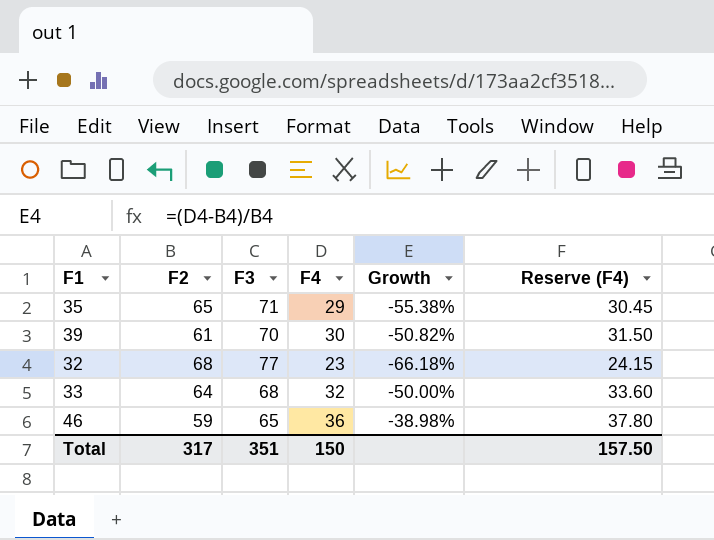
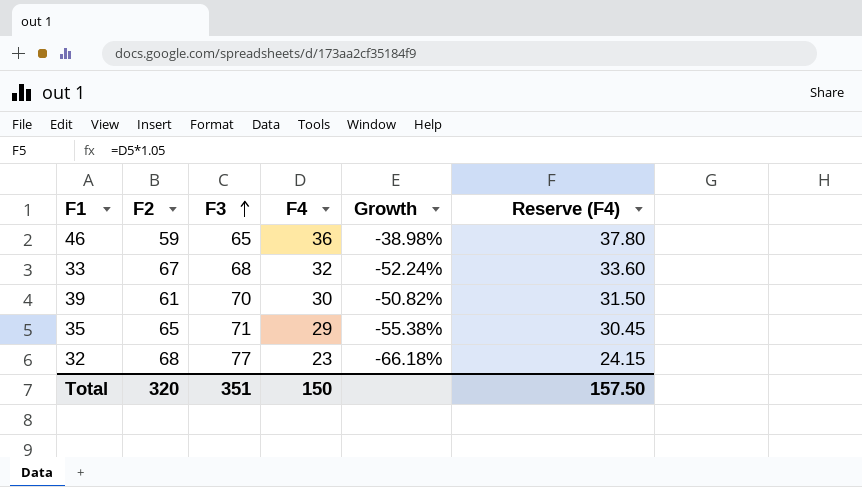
row order: none -> F3 ascending
33 | F2: 64 -> 67
33 | Growth: -50.00% -> -52.24%
Total | F2: 317 -> 320

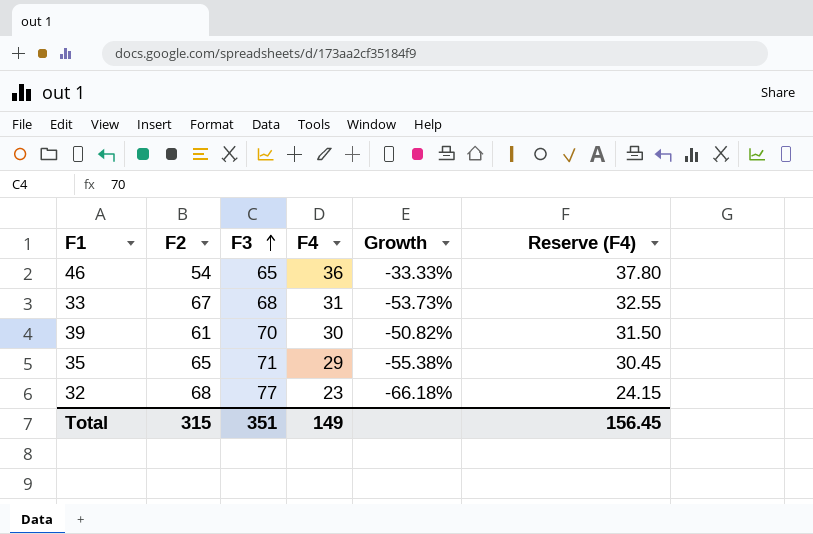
46 | F2: 59 -> 54
46 | Growth: -38.98% -> -33.33%
33 | F4: 32 -> 31
33 | Growth: -52.24% -> -53.73%
33 | Reserve (F4): 33.60 -> 32.55
Total | F2: 320 -> 315
Total | F4: 150 -> 149
Total | Reserve (F4): 157.50 -> 156.45

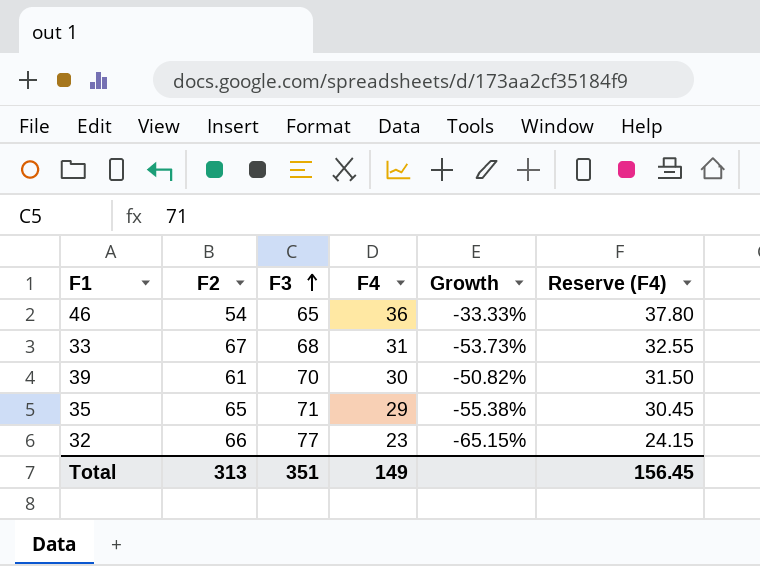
32 | F2: 68 -> 66
32 | Growth: -66.18% -> -65.15%
Total | F2: 315 -> 313

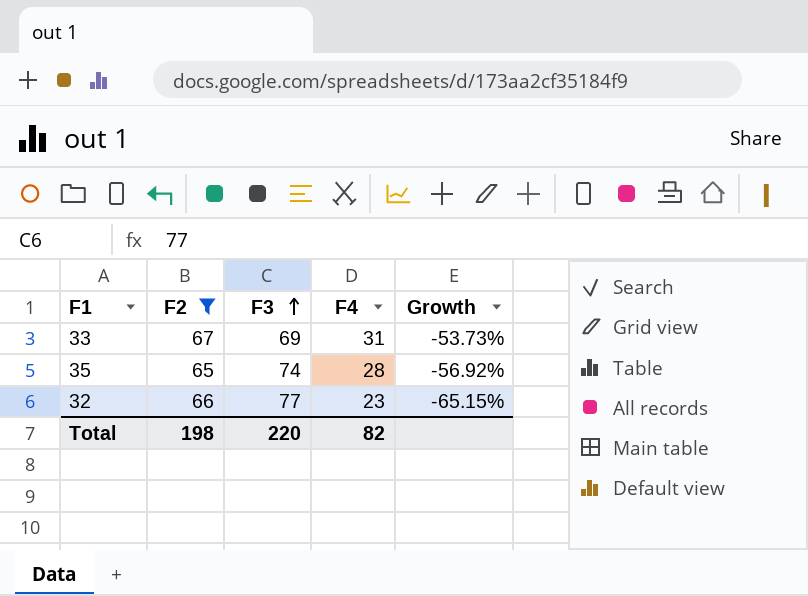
filter: none -> F2 >= 65
column Reserve (F4) | formula: [F4] * 1.05 -> none
33 | F3: 68 -> 69
35 | F3: 71 -> 74
35 | F4: 29 -> 28
35 | Growth: -55.38% -> -56.92%
Total | F2: 313 -> 198
Total | F3: 351 -> 220
Total | F4: 149 -> 82

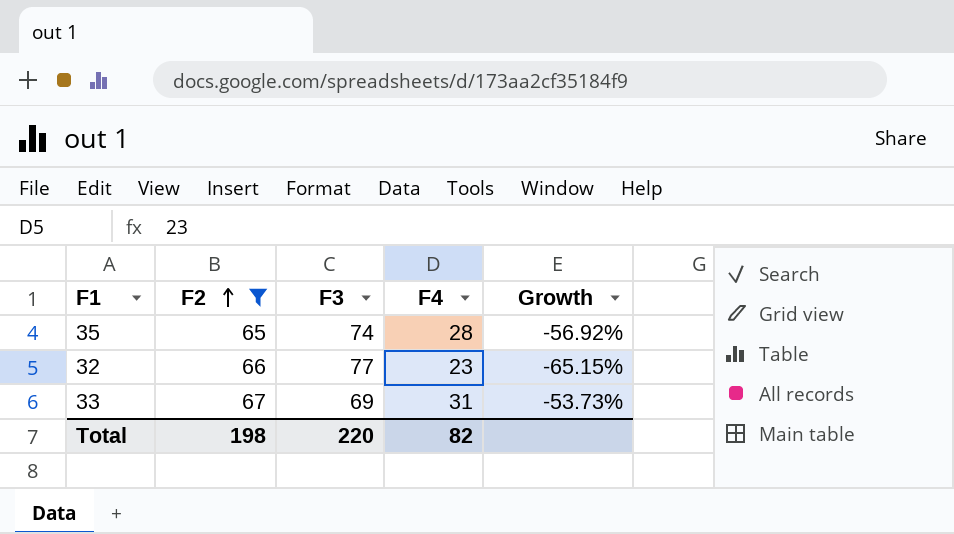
row order: F3 ascending -> F2 ascending

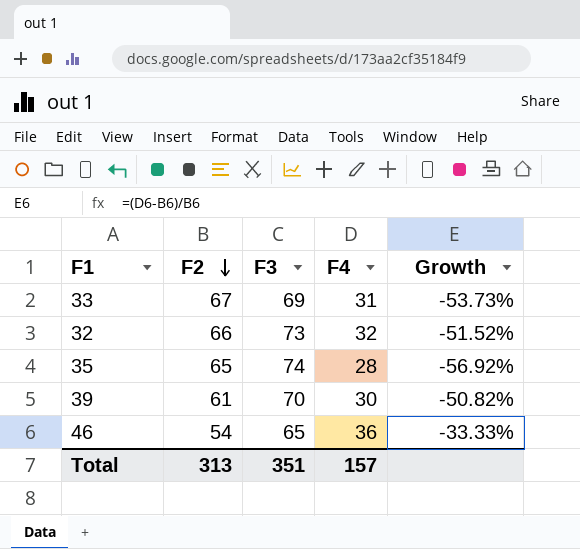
filter: F2 >= 65 -> none
row order: F2 ascending -> F2 descending
32 | F3: 77 -> 73
32 | F4: 23 -> 32
32 | Growth: -65.15% -> -51.52%
Total | F2: 198 -> 313
Total | F3: 220 -> 351
Total | F4: 82 -> 157

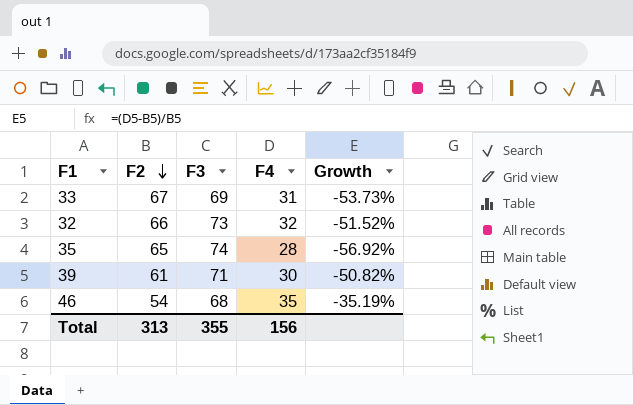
39 | F3: 70 -> 71
46 | F3: 65 -> 68
46 | F4: 36 -> 35
46 | Growth: -33.33% -> -35.19%
Total | F3: 351 -> 355
Total | F4: 157 -> 156

